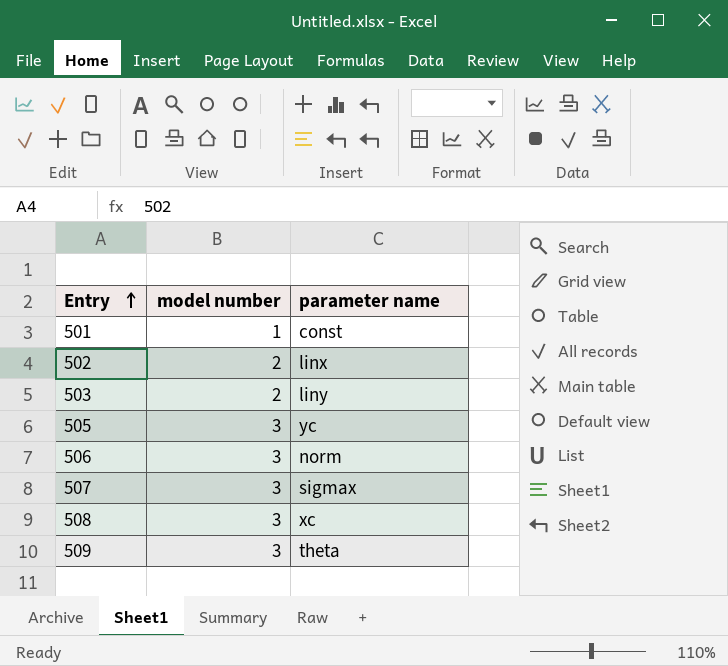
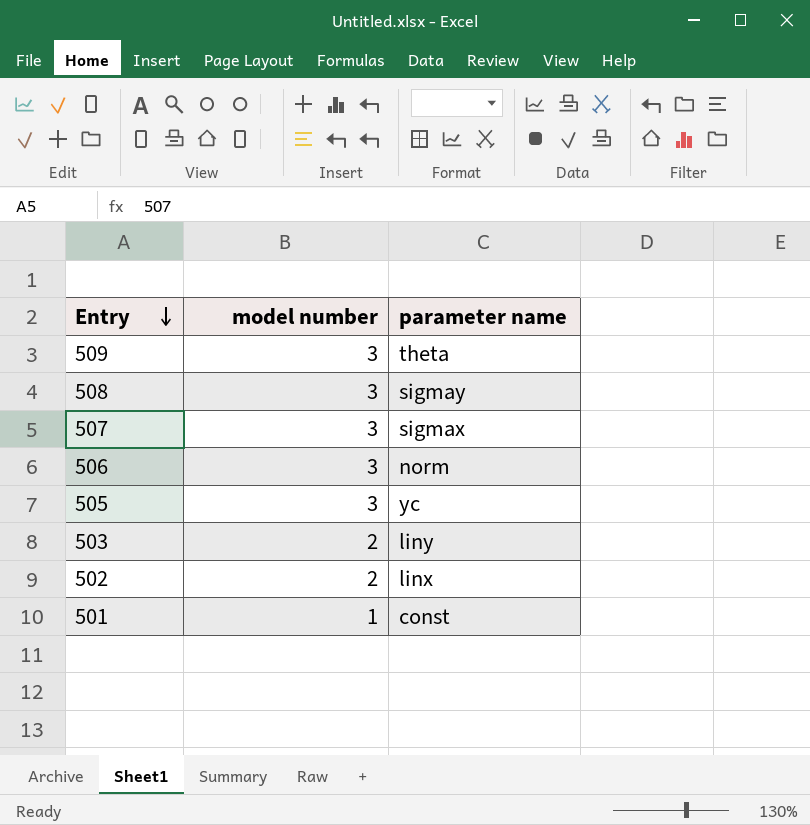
row order: Entry ascending -> Entry descending
508 | parameter name: xc -> sigmay

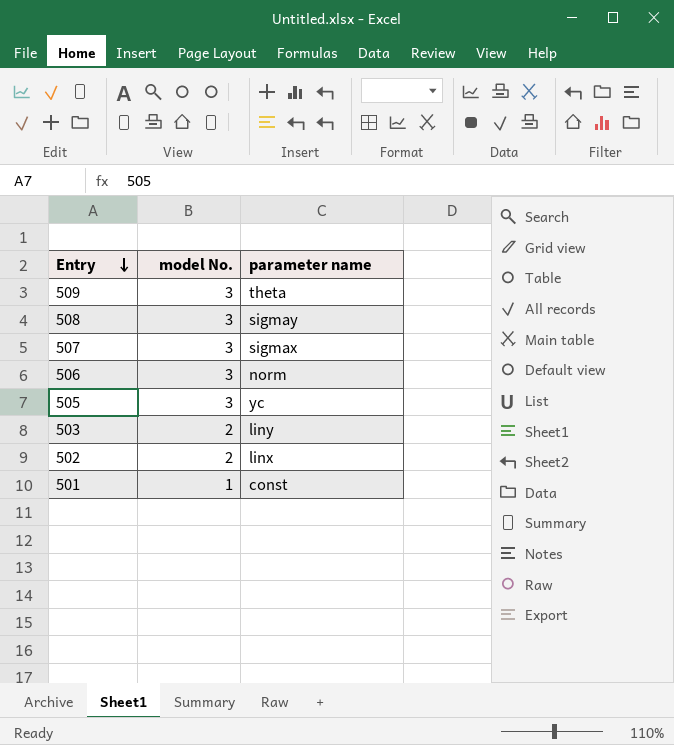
column name: model number -> model No.

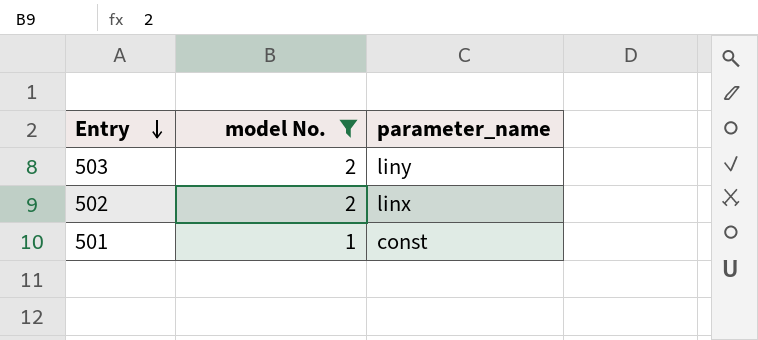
filter: none -> model No. != 3
column name: parameter name -> parameter_name

